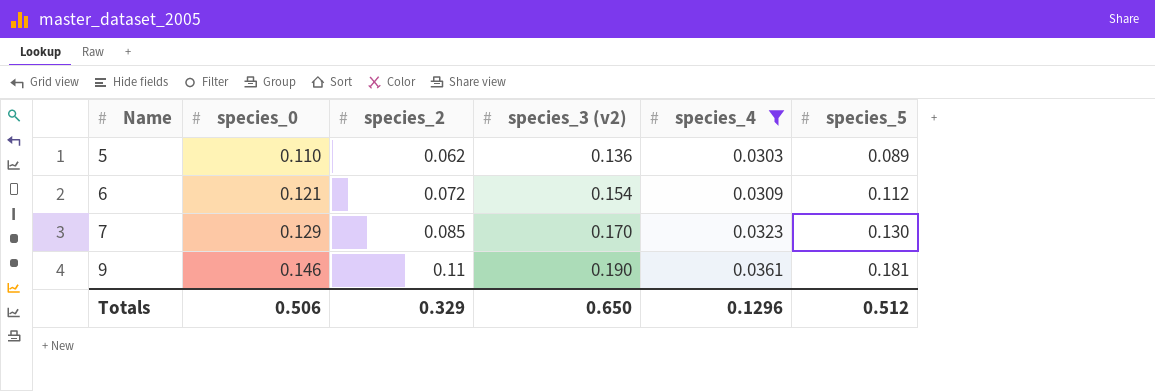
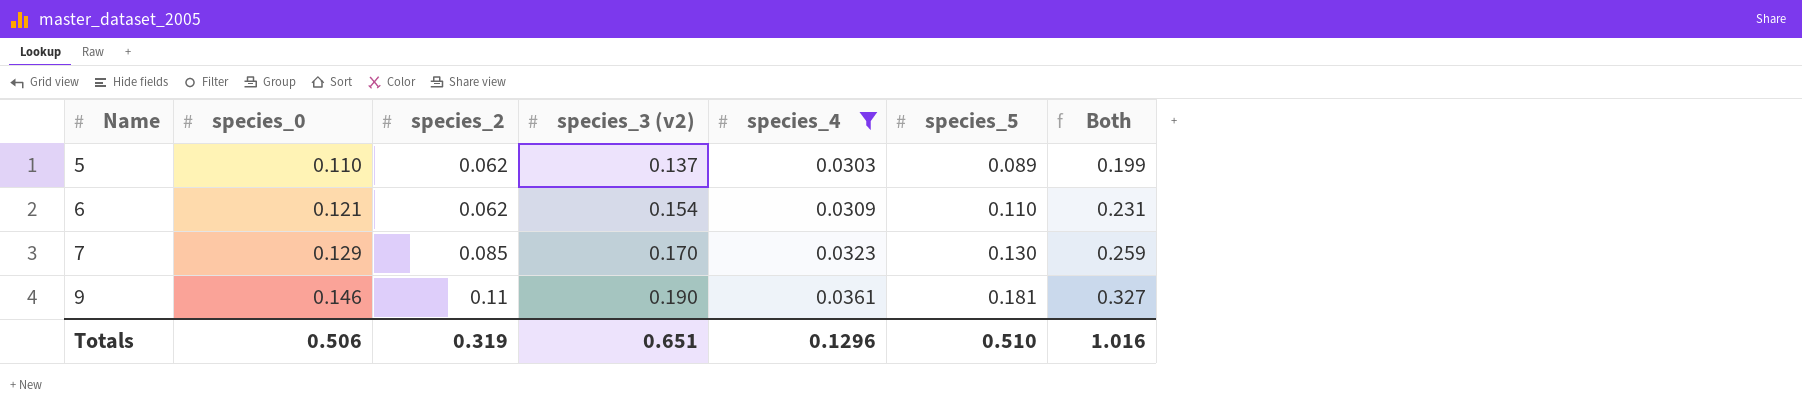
column Both | formula: none -> [species_0] + [species_5]
5 | species_3 (v2): 0.136 -> 0.137
6 | species_2: 0.072 -> 0.062
6 | species_5: 0.112 -> 0.110
Totals | species_2: 0.329 -> 0.319
Totals | species_3 (v2): 0.650 -> 0.651
Totals | species_5: 0.512 -> 0.510

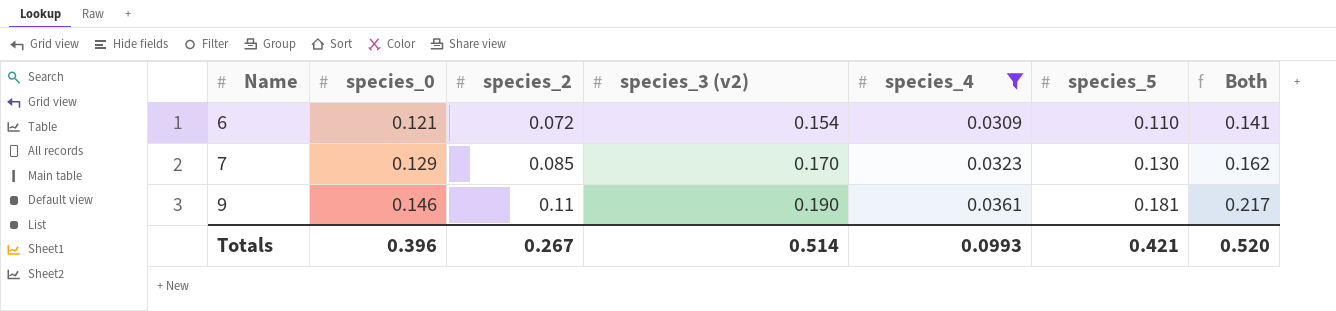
column Both | formula: [species_0] + [species_5] -> [species_4] + [species_5]
row 5: 0.110 | 0.062 | 0.137 | 0.0303 | 0.089 | 0.199 -> none
6 | species_2: 0.062 -> 0.072
Totals | species_0: 0.506 -> 0.396
Totals | species_2: 0.319 -> 0.267
Totals | species_3 (v2): 0.651 -> 0.514
Totals | species_4: 0.1296 -> 0.0993
Totals | species_5: 0.510 -> 0.421
Totals | Both: 1.016 -> 0.520

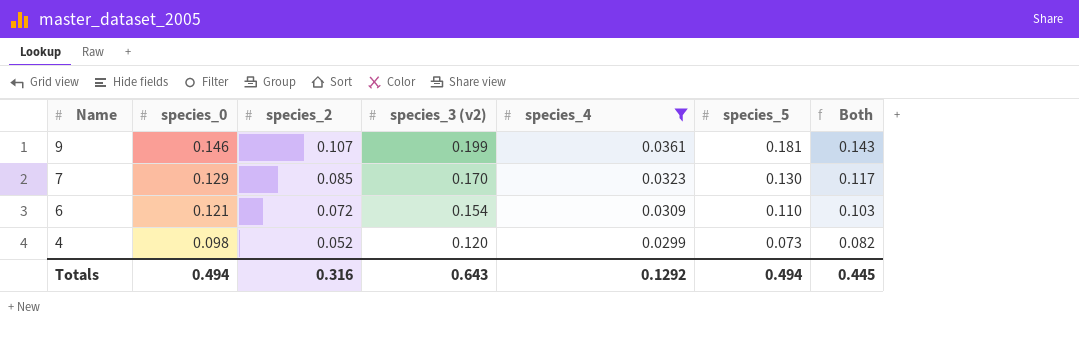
row order: Name ascending -> Name descending
column Both | formula: [species_4] + [species_5] -> [species_2] + [species_4]
9 | species_2: 0.11 -> 0.107
9 | species_3 (v2): 0.190 -> 0.199
row 4: none -> 0.098 | 0.052 | 0.120 | 0.0299 | 0.073 | 0.082
Totals | species_0: 0.396 -> 0.494
Totals | species_2: 0.267 -> 0.316
Totals | species_3 (v2): 0.514 -> 0.643
Totals | species_4: 0.0993 -> 0.1292
Totals | species_5: 0.421 -> 0.494
Totals | Both: 0.520 -> 0.445

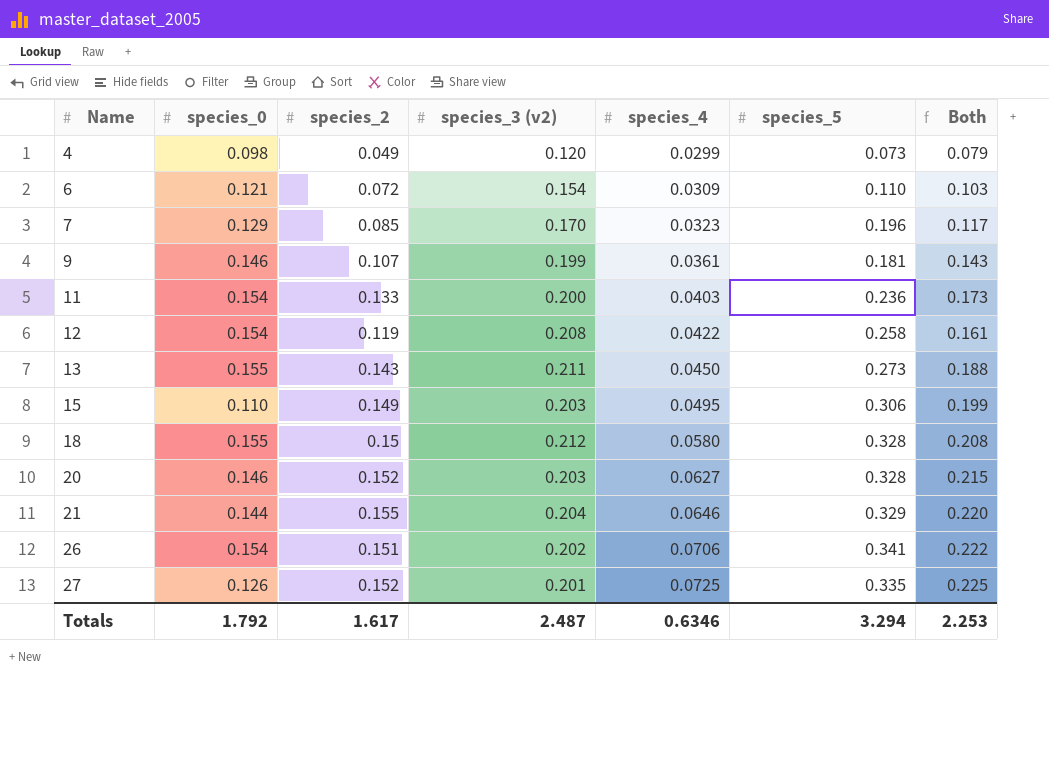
filter: species_4 <= 0.0361 -> none
row order: Name descending -> Name ascending
4 | species_2: 0.052 -> 0.049
4 | Both: 0.082 -> 0.079
7 | species_5: 0.130 -> 0.196
Totals | species_0: 0.494 -> 1.792
Totals | species_2: 0.316 -> 1.617
Totals | species_3 (v2): 0.643 -> 2.487
Totals | species_4: 0.1292 -> 0.6346
Totals | species_5: 0.494 -> 3.294
Totals | Both: 0.445 -> 2.253

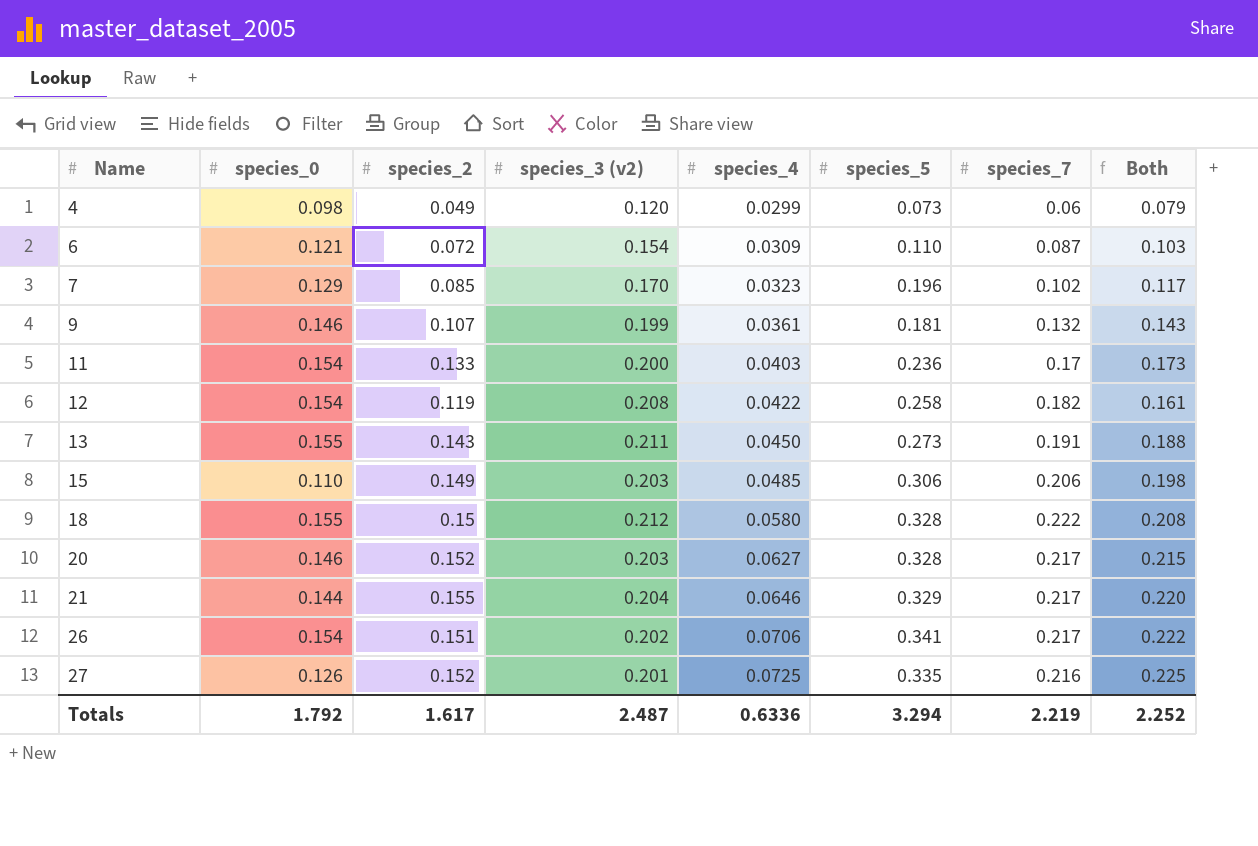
column species_7 | position: none -> 7
15 | species_4: 0.0495 -> 0.0485
15 | Both: 0.199 -> 0.198
Totals | species_4: 0.6346 -> 0.6336
Totals | Both: 2.253 -> 2.252

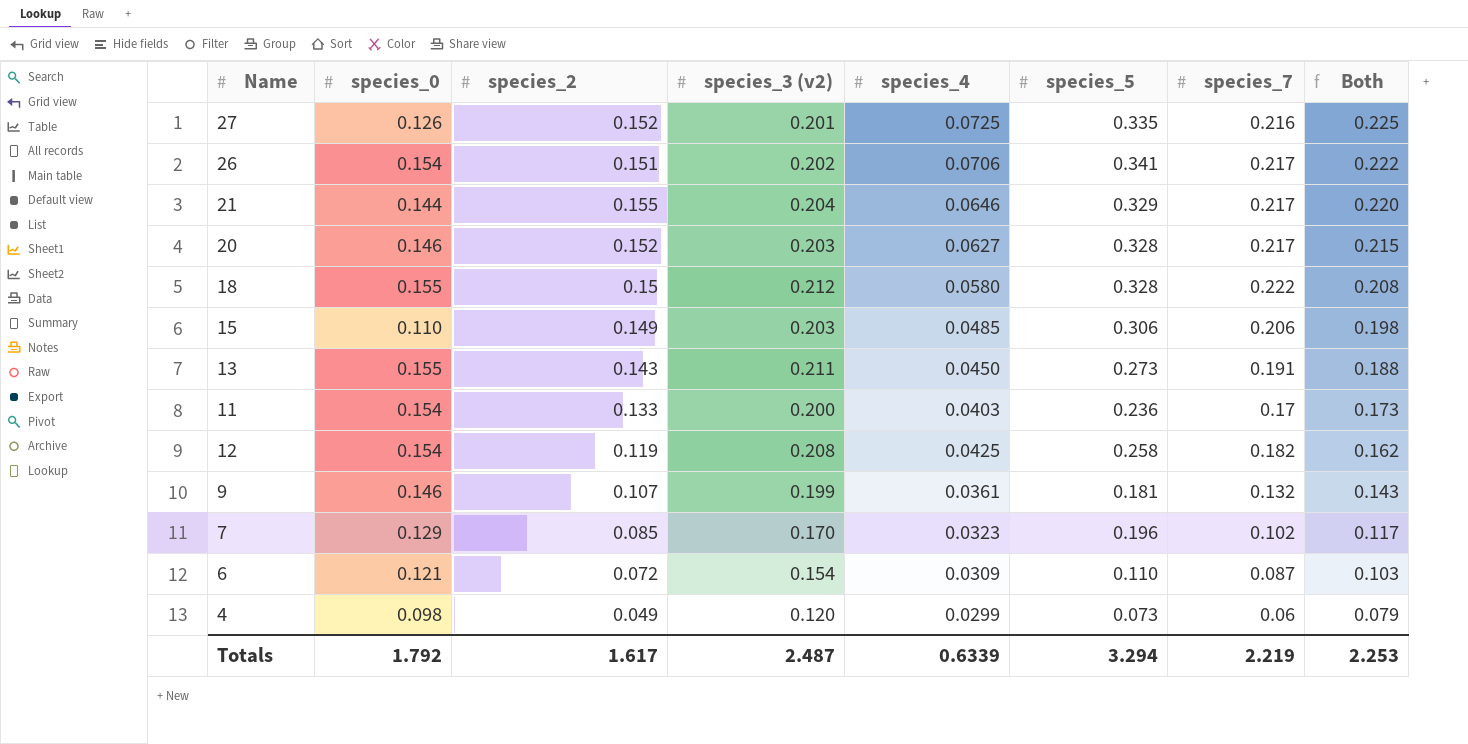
row order: Name ascending -> Both descending
12 | species_4: 0.0422 -> 0.0425
12 | Both: 0.161 -> 0.162
Totals | species_4: 0.6336 -> 0.6339
Totals | Both: 2.252 -> 2.253

